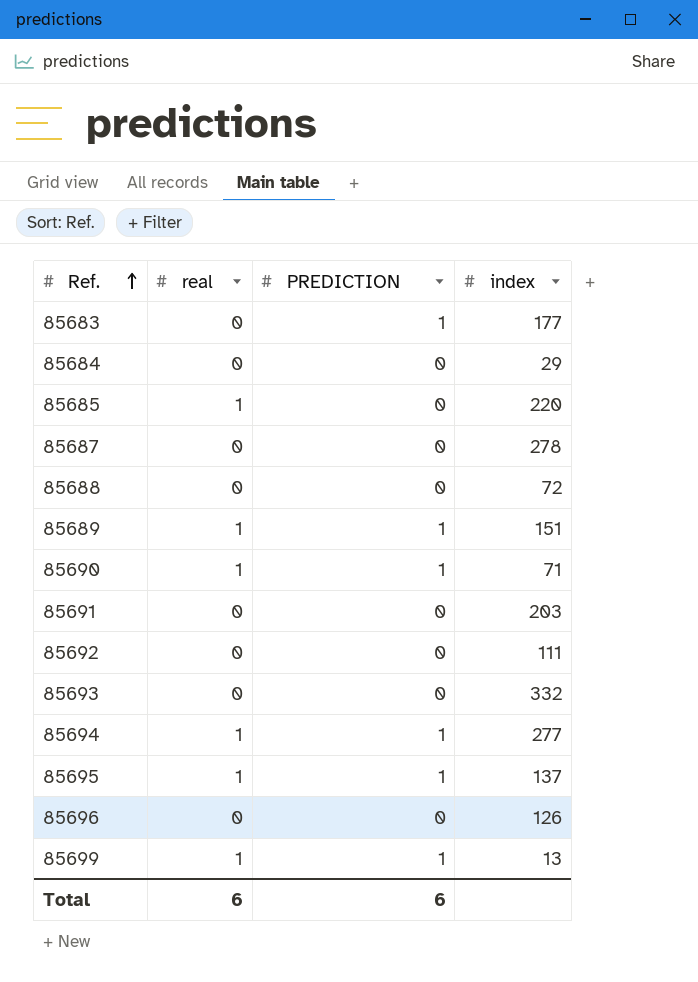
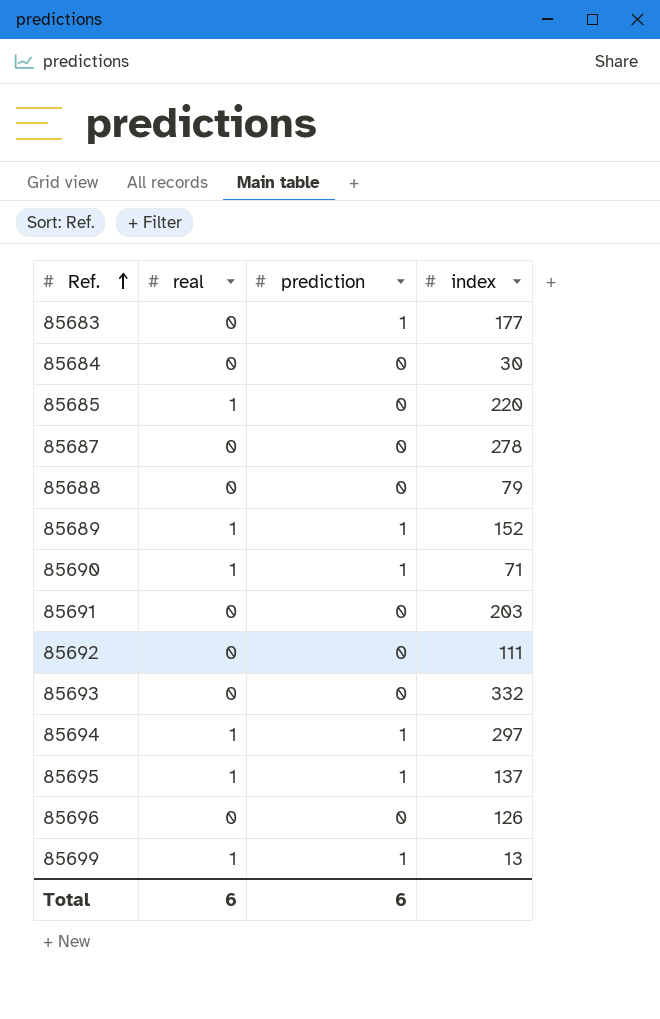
column name: PREDICTION -> prediction
85684 | index: 29 -> 30
85688 | index: 72 -> 79
85689 | index: 151 -> 152
85694 | index: 277 -> 297

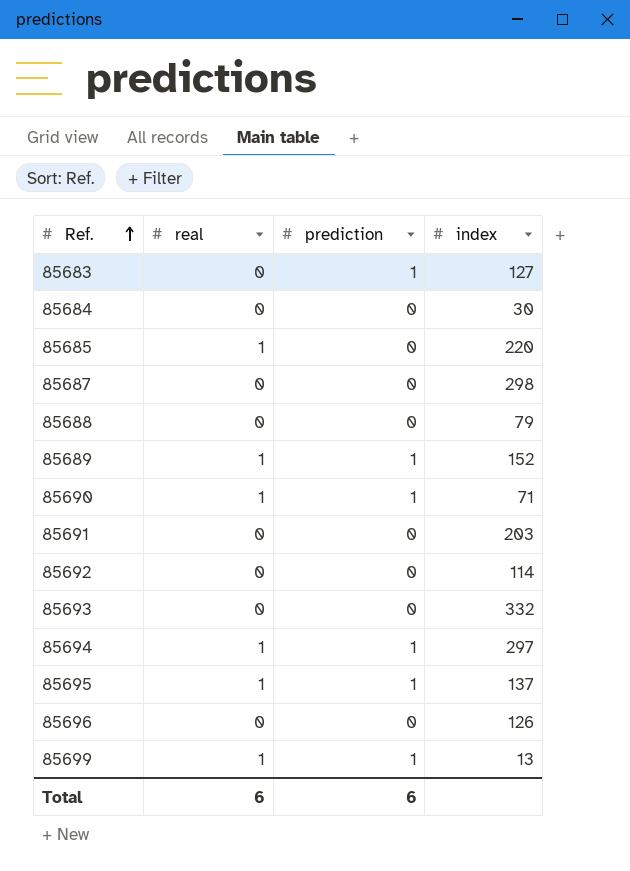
85683 | index: 177 -> 127
85687 | index: 278 -> 298
85692 | index: 111 -> 114

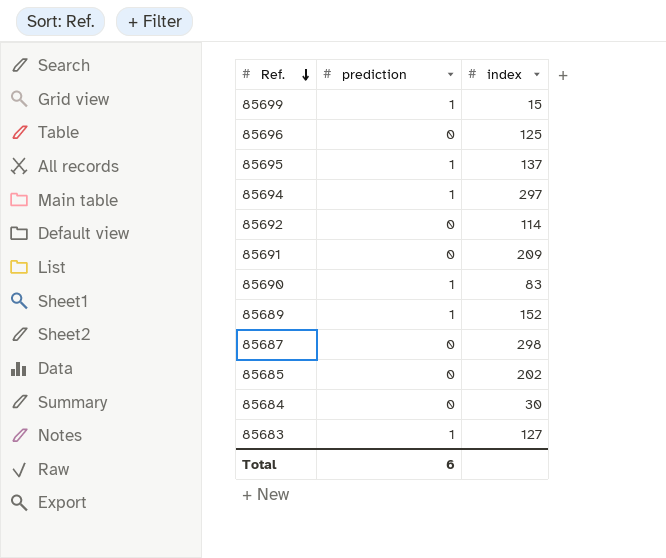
row order: Ref. ascending -> Ref. descending
column real | position: 2 -> none
row 85688: 0 | 0 | 79 -> none
row 85693: 0 | 0 | 332 -> none
85699 | index: 13 -> 15
85696 | index: 126 -> 125
85691 | index: 203 -> 209
85690 | index: 71 -> 83
85685 | index: 220 -> 202

